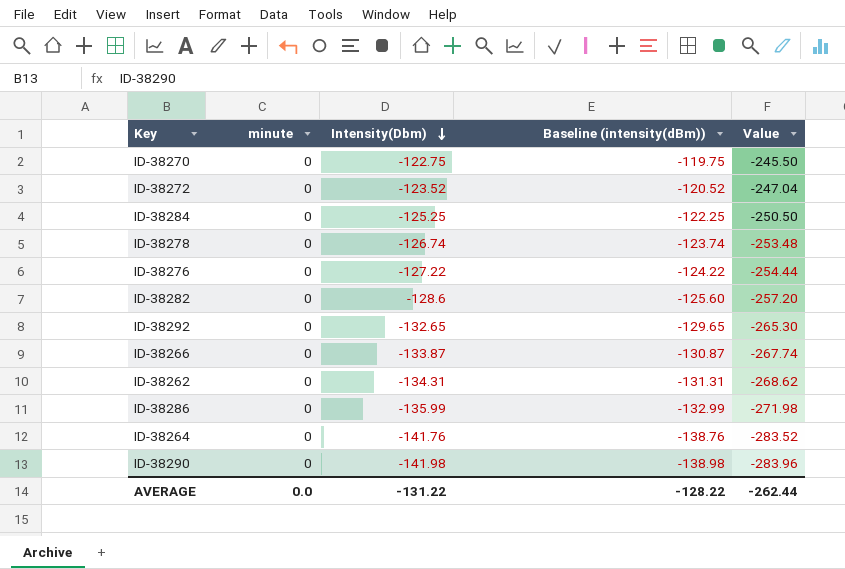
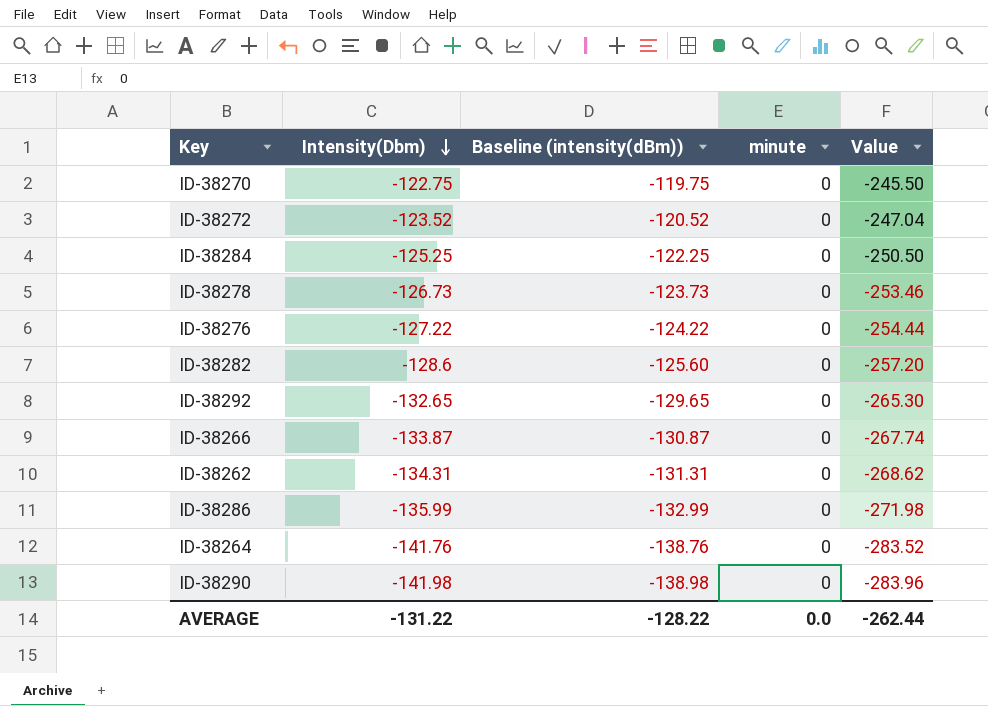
column minute | position: 2 -> 4
ID-38278 | Intensity(Dbm): -126.74 -> -126.73
ID-38278 | Baseline (intensity(dBm)): -123.74 -> -123.73
ID-38278 | Value: -253.48 -> -253.46

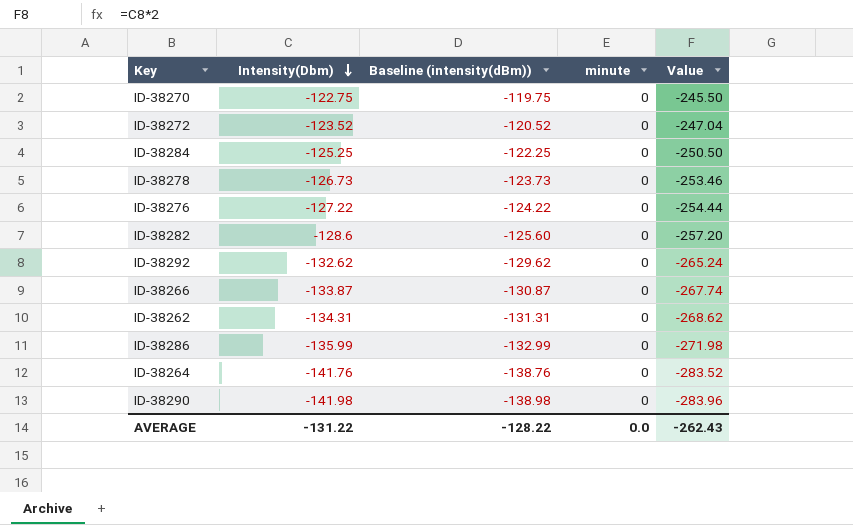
ID-38292 | Intensity(Dbm): -132.65 -> -132.62
ID-38292 | Baseline (intensity(dBm)): -129.65 -> -129.62
ID-38292 | Value: -265.30 -> -265.24
AVERAGE | Value: -262.44 -> -262.43

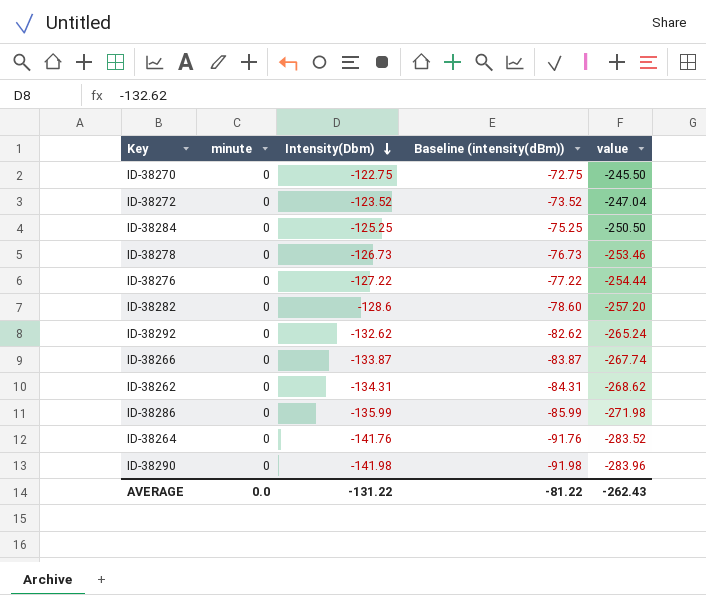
column minute | position: 4 -> 2
column Baseline (intensity(dBm)) | formula: [Intensity(Dbm)] + 3 -> [Intensity(Dbm)] + 50
column name: Value -> value
AVERAGE | Baseline (intensity(dBm)): -128.22 -> -81.22

